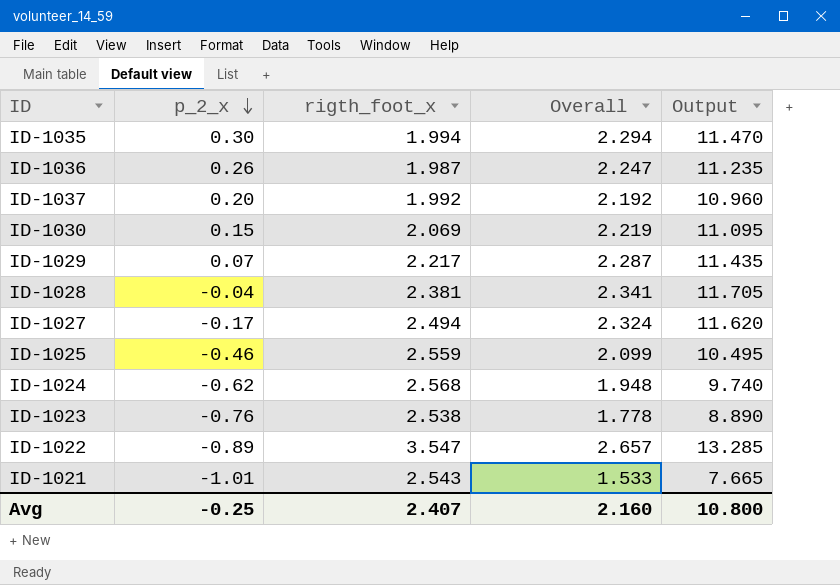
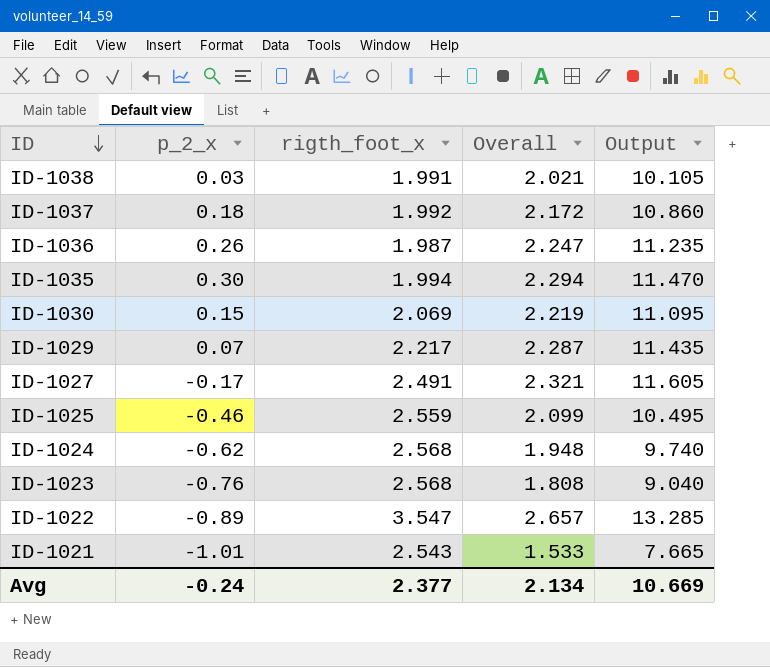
row order: p_2_x descending -> ID descending
row ID-1028: -0.04 | 2.381 | 2.341 | 11.705 -> none
row ID-1038: none -> 0.03 | 1.991 | 2.021 | 10.105
ID-1037 | p_2_x: 0.20 -> 0.18
ID-1037 | Overall: 2.192 -> 2.172
ID-1037 | Output: 10.960 -> 10.860
ID-1027 | rigth_foot_x: 2.494 -> 2.491
ID-1027 | Overall: 2.324 -> 2.321
ID-1027 | Output: 11.620 -> 11.605
ID-1023 | rigth_foot_x: 2.538 -> 2.568
ID-1023 | Overall: 1.778 -> 1.808
ID-1023 | Output: 8.890 -> 9.040
Avg | p_2_x: -0.25 -> -0.24
Avg | rigth_foot_x: 2.407 -> 2.377
Avg | Overall: 2.160 -> 2.134
Avg | Output: 10.800 -> 10.669

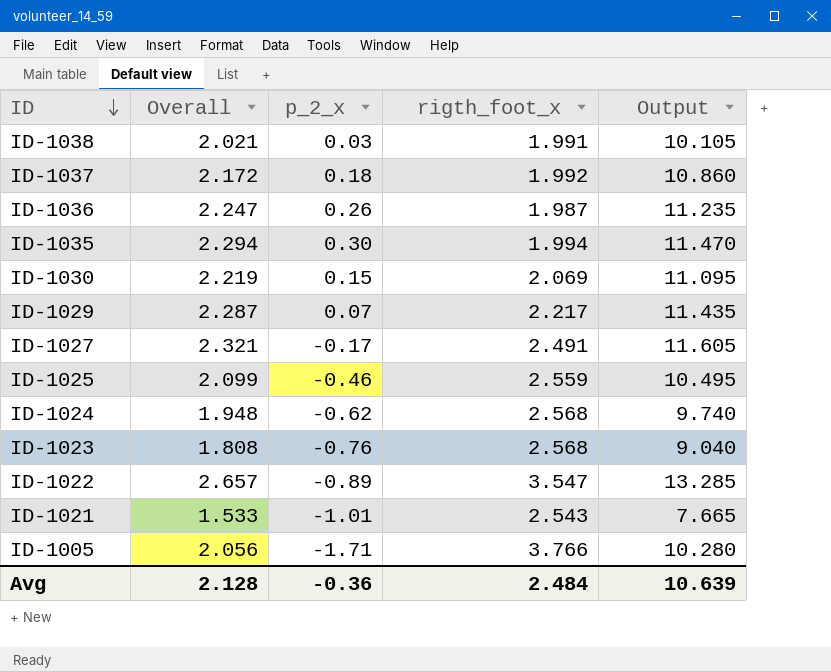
column Overall | position: 4 -> 2
row ID-1005: none -> 2.056 | -1.71 | 3.766 | 10.280
Avg | Overall: 2.134 -> 2.128
Avg | p_2_x: -0.24 -> -0.36
Avg | rigth_foot_x: 2.377 -> 2.484
Avg | Output: 10.669 -> 10.639

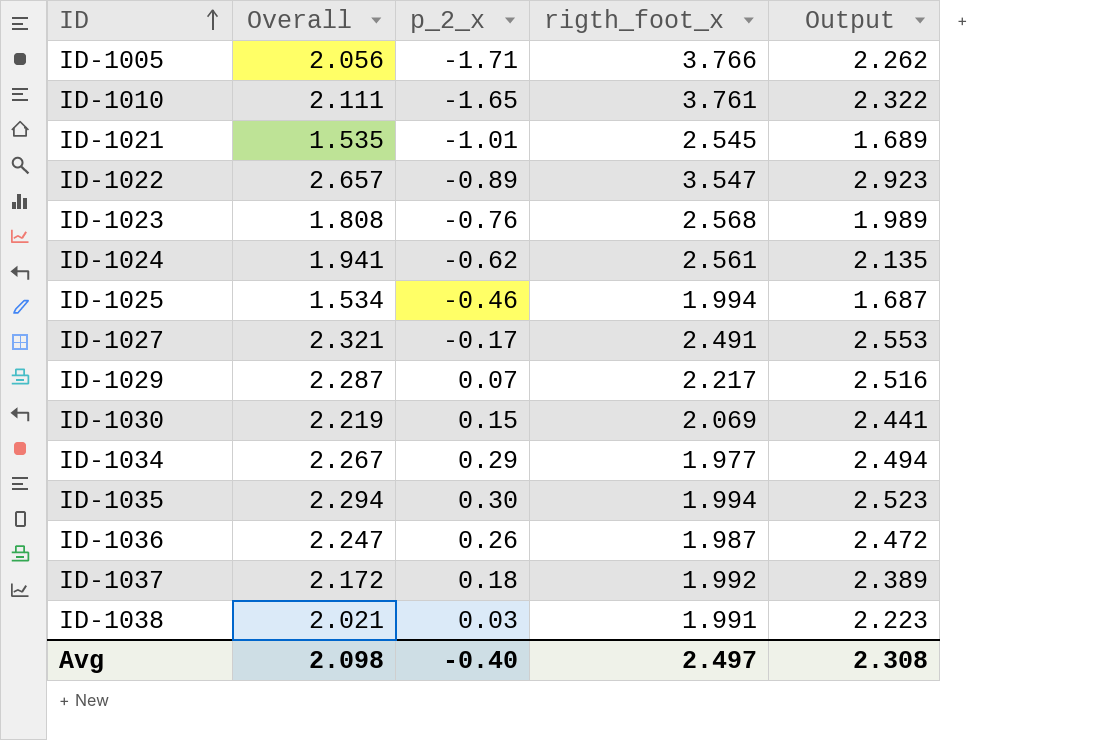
row order: ID descending -> ID ascending
column Output | formula: [Overall] * 5 -> [Overall] * 1.1
row ID-1010: none -> 2.111 | -1.65 | 3.761 | 2.322
ID-1021 | Overall: 1.533 -> 1.535
ID-1021 | rigth_foot_x: 2.543 -> 2.545
ID-1024 | Overall: 1.948 -> 1.941
ID-1024 | rigth_foot_x: 2.568 -> 2.561
ID-1025 | Overall: 2.099 -> 1.534
ID-1025 | rigth_foot_x: 2.559 -> 1.994
row ID-1034: none -> 2.267 | 0.29 | 1.977 | 2.494
Avg | Overall: 2.128 -> 2.098
Avg | p_2_x: -0.36 -> -0.40
Avg | rigth_foot_x: 2.484 -> 2.497
Avg | Output: 10.639 -> 2.308

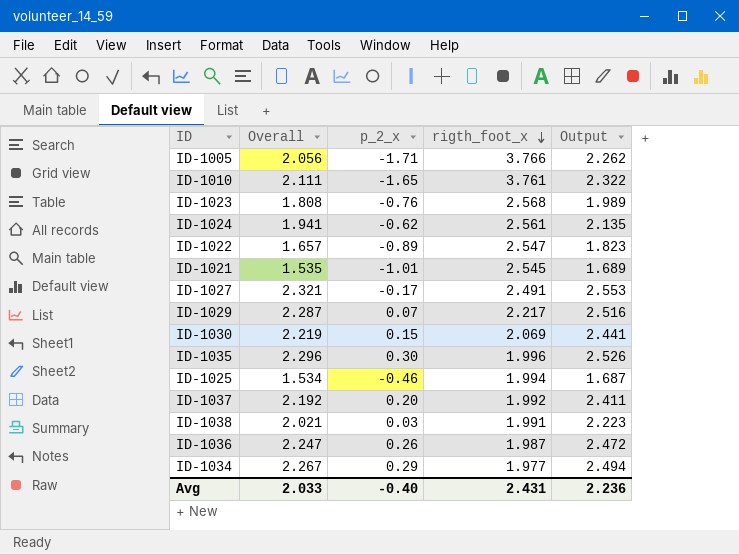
row order: ID ascending -> rigth_foot_x descending
ID-1022 | Overall: 2.657 -> 1.657
ID-1022 | rigth_foot_x: 3.547 -> 2.547
ID-1022 | Output: 2.923 -> 1.823
ID-1035 | Overall: 2.294 -> 2.296
ID-1035 | rigth_foot_x: 1.994 -> 1.996
ID-1035 | Output: 2.523 -> 2.526
ID-1037 | Overall: 2.172 -> 2.192
ID-1037 | p_2_x: 0.18 -> 0.20
ID-1037 | Output: 2.389 -> 2.411
Avg | Overall: 2.098 -> 2.033
Avg | rigth_foot_x: 2.497 -> 2.431
Avg | Output: 2.308 -> 2.236

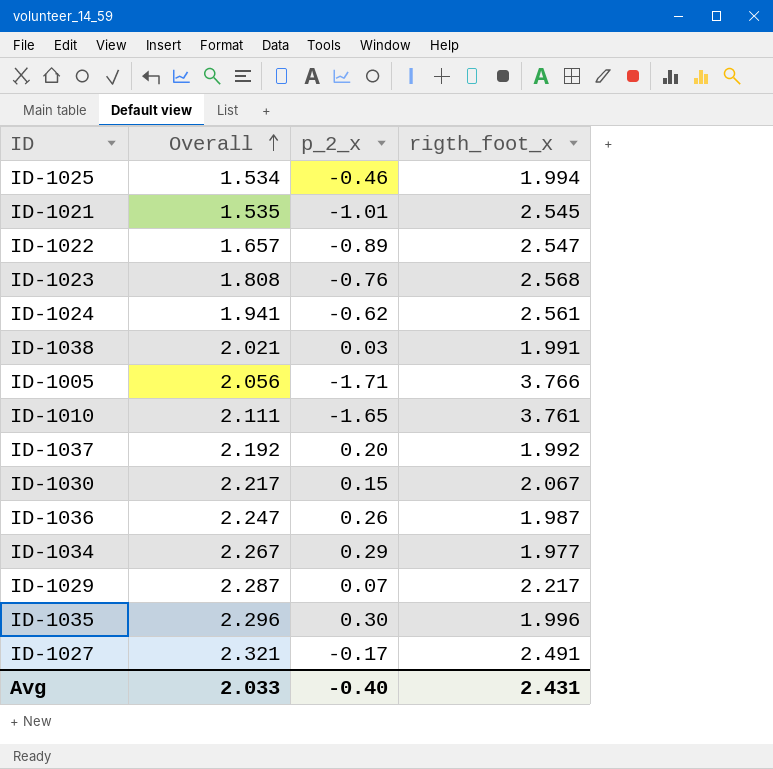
row order: rigth_foot_x descending -> Overall ascending
column Output | formula: [Overall] * 1.1 -> none
ID-1030 | Overall: 2.219 -> 2.217
ID-1030 | rigth_foot_x: 2.069 -> 2.067

